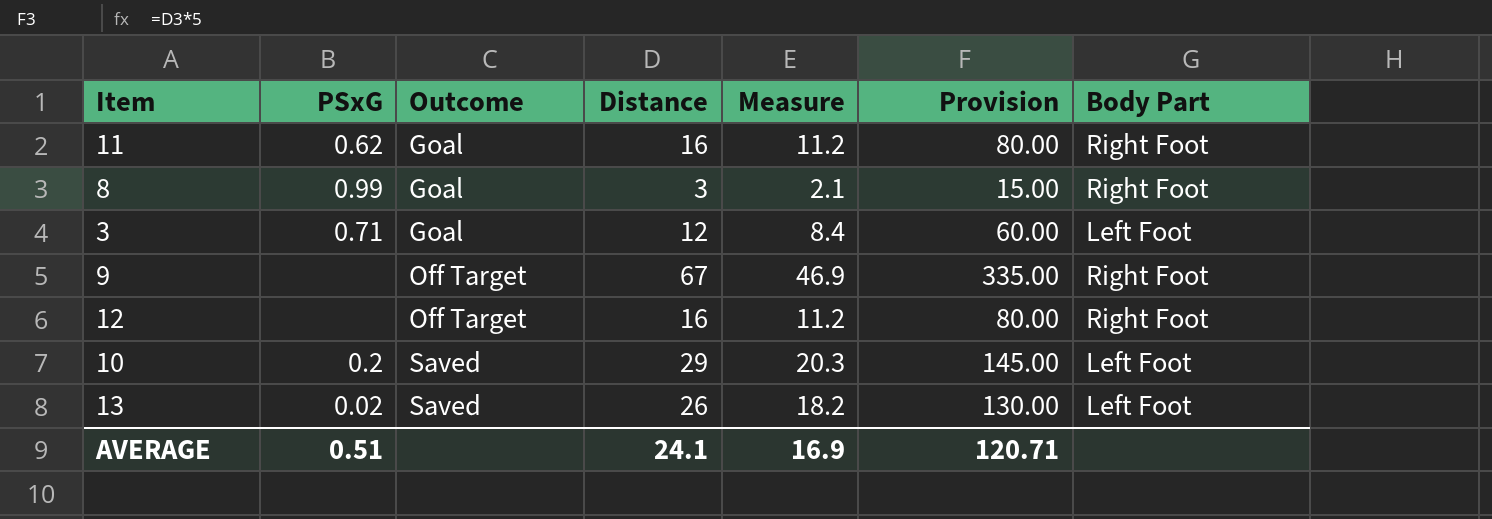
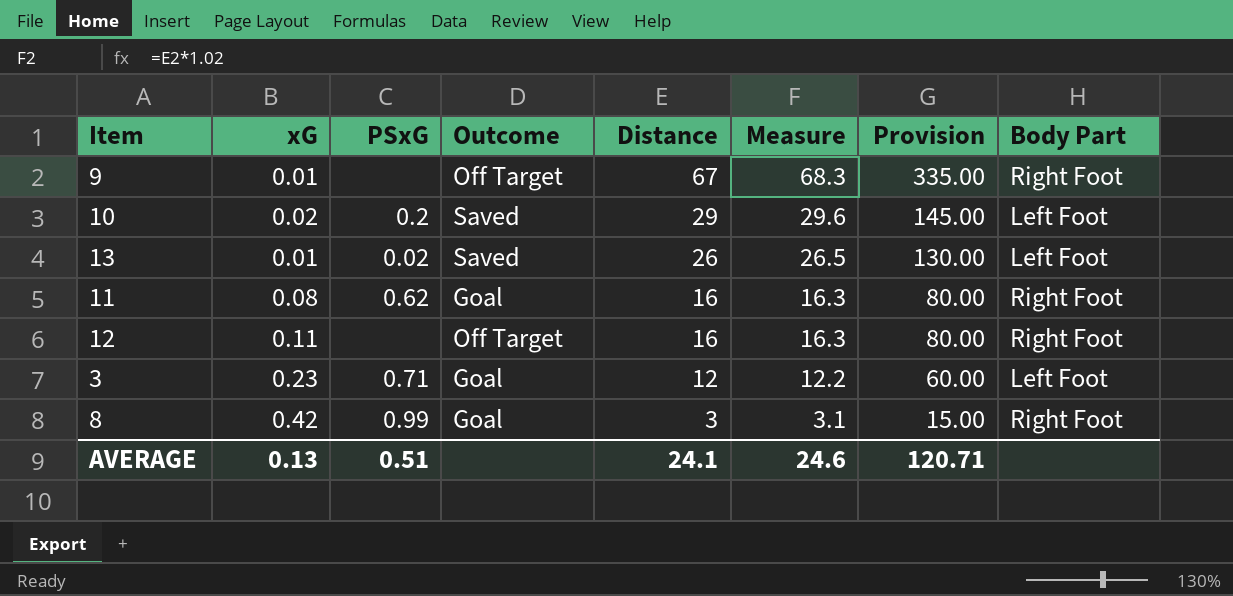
row order: Outcome ascending -> Distance descending
column xG | position: none -> 2
column Measure | formula: [Distance] * 0.7 -> [Distance] * 1.02
AVERAGE | Measure: 16.9 -> 24.6

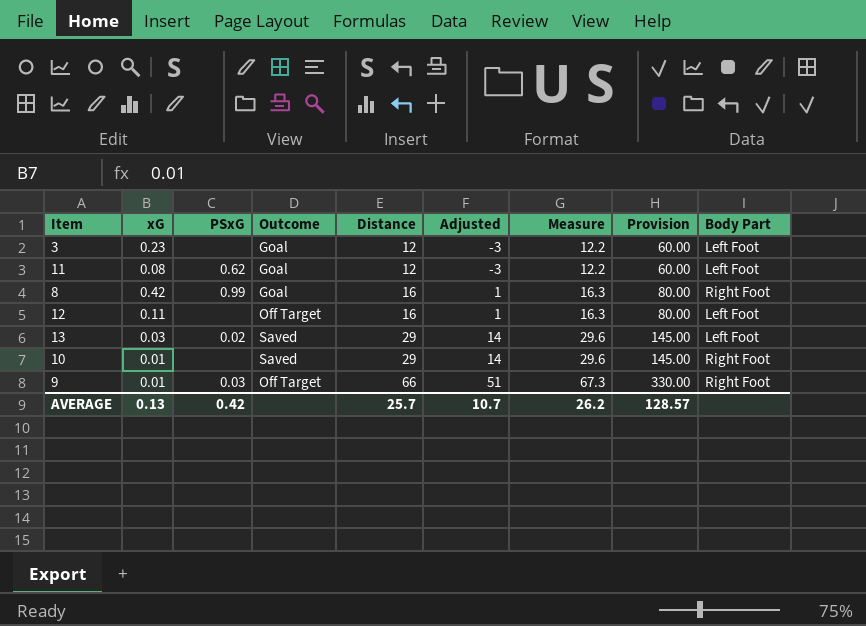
row order: Distance descending -> Distance ascending
column Adjusted | formula: none -> [Distance] - 15
3 | PSxG: 0.71 -> none
11 | Distance: 16 -> 12
11 | Measure: 16.3 -> 12.2
11 | Provision: 80.00 -> 60.00
11 | Body Part: Right Foot -> Left Foot
8 | Distance: 3 -> 16
8 | Measure: 3.1 -> 16.3
8 | Provision: 15.00 -> 80.00
12 | Body Part: Right Foot -> Left Foot
13 | xG: 0.01 -> 0.03
13 | Distance: 26 -> 29
13 | Measure: 26.5 -> 29.6
13 | Provision: 130.00 -> 145.00
10 | xG: 0.02 -> 0.01
10 | PSxG: 0.2 -> none
10 | Body Part: Left Foot -> Right Foot
9 | PSxG: none -> 0.03
9 | Distance: 67 -> 66
9 | Measure: 68.3 -> 67.3
9 | Provision: 335.00 -> 330.00
AVERAGE | PSxG: 0.51 -> 0.42
AVERAGE | Distance: 24.1 -> 25.7
AVERAGE | Measure: 24.6 -> 26.2
AVERAGE | Provision: 120.71 -> 128.57

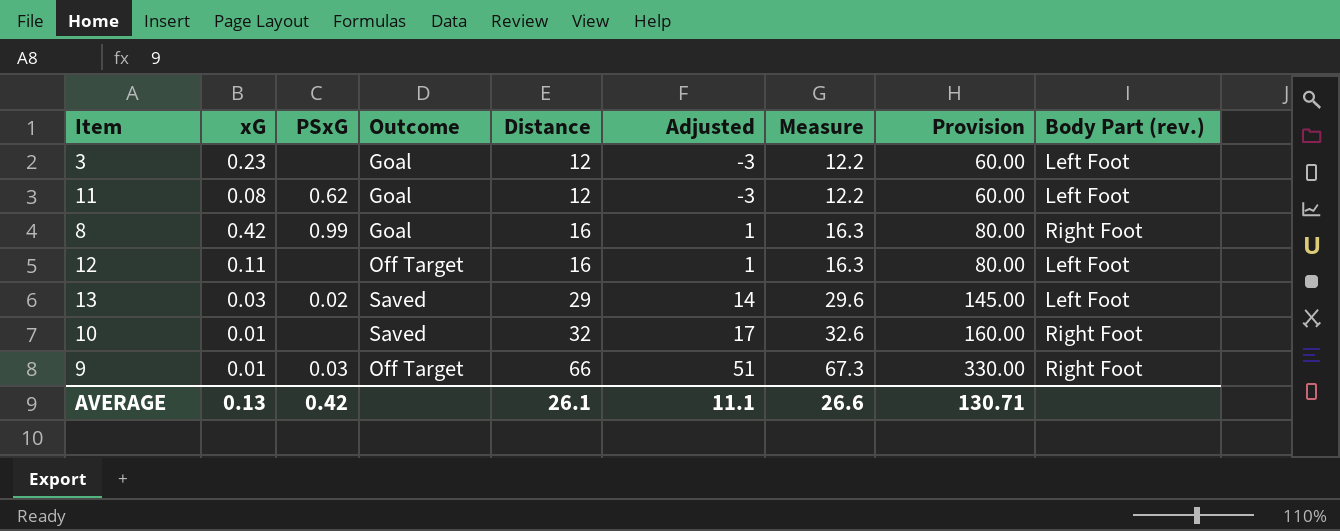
column name: Body Part -> Body Part (rev.)
10 | Distance: 29 -> 32
10 | Adjusted: 14 -> 17
10 | Measure: 29.6 -> 32.6
10 | Provision: 145.00 -> 160.00
AVERAGE | Distance: 25.7 -> 26.1
AVERAGE | Adjusted: 10.7 -> 11.1
AVERAGE | Measure: 26.2 -> 26.6
AVERAGE | Provision: 128.57 -> 130.71

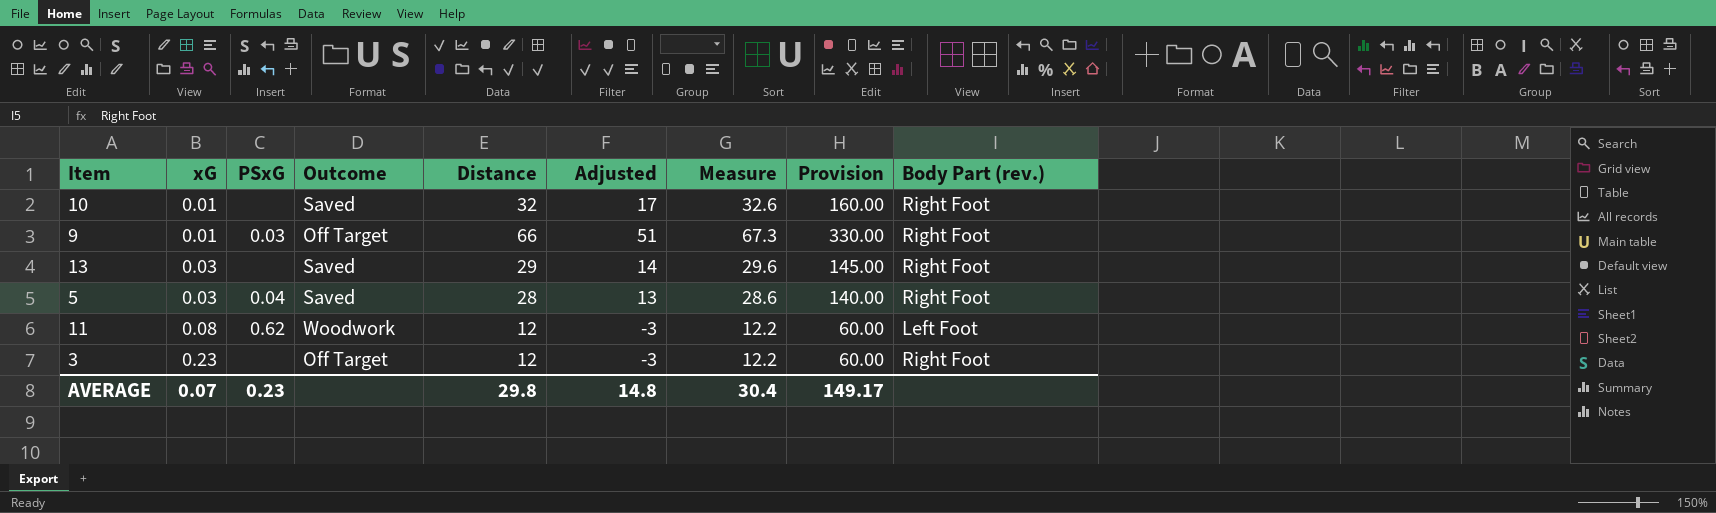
row order: Distance ascending -> xG ascending
row 8: 0.42 | 0.99 | Goal | 16 | 1 | 16.3 | 80.00 | Right Foot -> none
row 12: 0.11 | none | Off Target | 16 | 1 | 16.3 | 80.00 | Left Foot -> none
13 | PSxG: 0.02 -> none
13 | Body Part (rev.): Left Foot -> Right Foot
row 5: none -> 0.03 | 0.04 | Saved | 28 | 13 | 28.6 | 140.00 | Right Foot
11 | Outcome: Goal -> Woodwork
3 | Outcome: Goal -> Off Target
3 | Body Part (rev.): Left Foot -> Right Foot
AVERAGE | xG: 0.13 -> 0.07
AVERAGE | PSxG: 0.42 -> 0.23
AVERAGE | Distance: 26.1 -> 29.8
AVERAGE | Adjusted: 11.1 -> 14.8
AVERAGE | Measure: 26.6 -> 30.4
AVERAGE | Provision: 130.71 -> 149.17

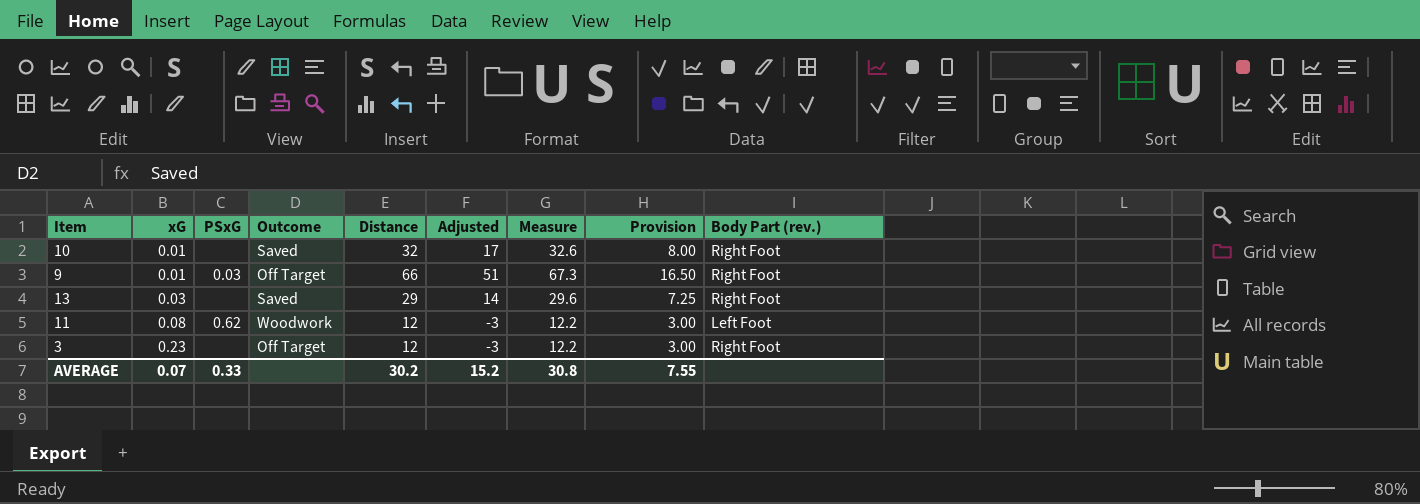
column Provision | formula: [Distance] * 5 -> [Distance] * 0.25
row 5: 0.03 | 0.04 | Saved | 28 | 13 | 28.6 | 140.00 | Right Foot -> none
AVERAGE | PSxG: 0.23 -> 0.33
AVERAGE | Distance: 29.8 -> 30.2
AVERAGE | Adjusted: 14.8 -> 15.2
AVERAGE | Measure: 30.4 -> 30.8
AVERAGE | Provision: 149.17 -> 7.55

